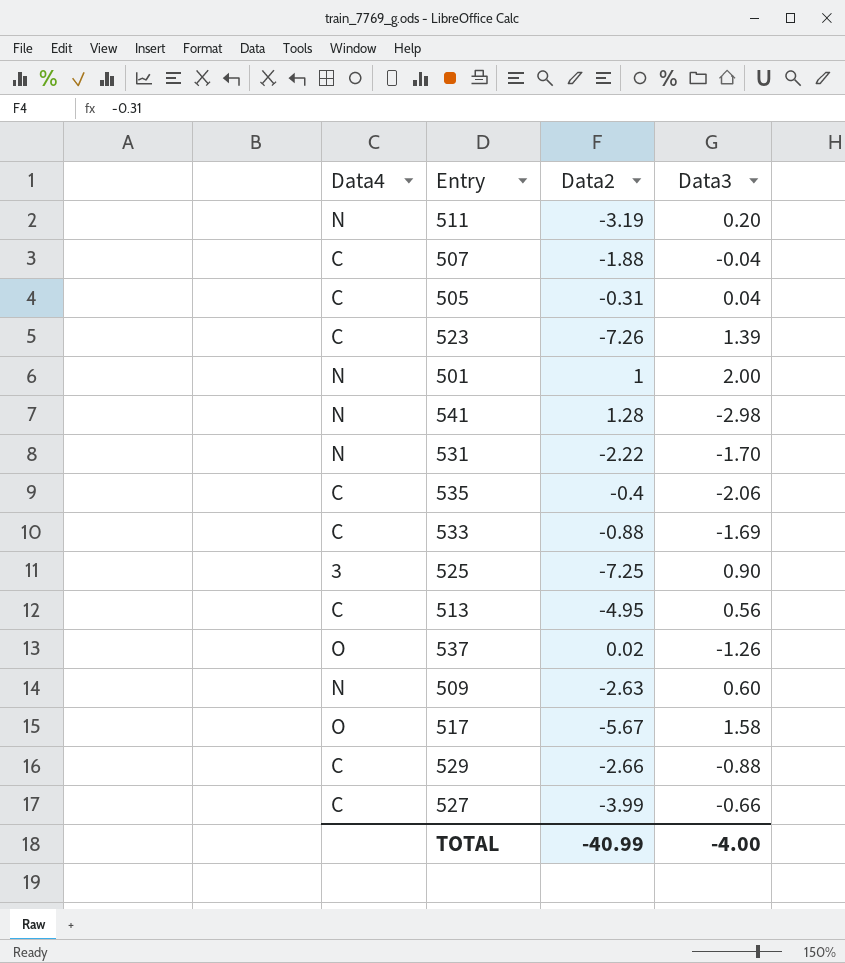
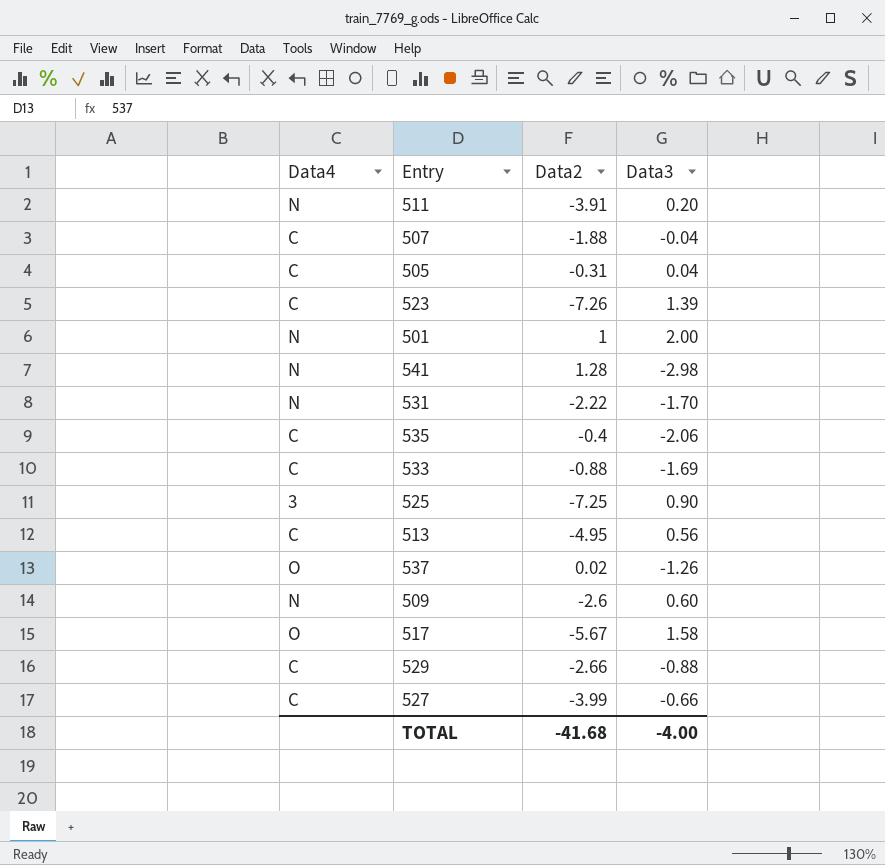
511 | Data2: -3.19 -> -3.91
509 | Data2: -2.63 -> -2.6
TOTAL | Data2: -40.99 -> -41.68

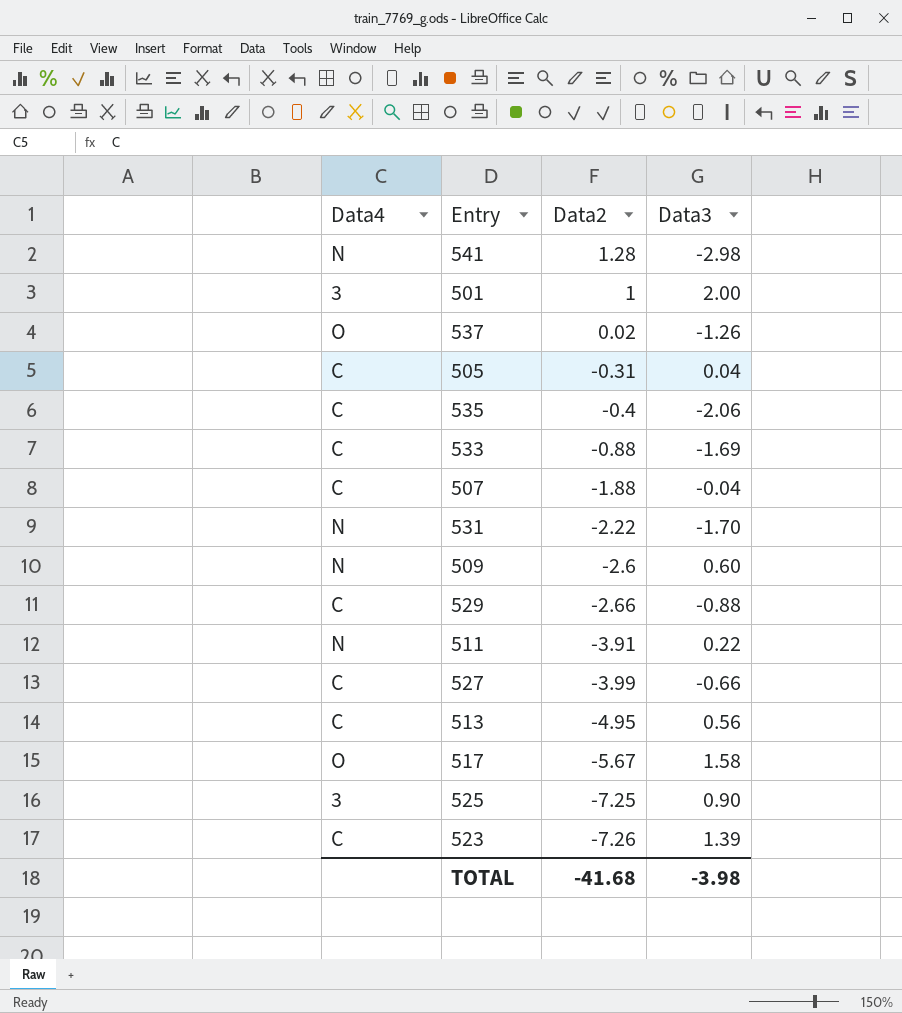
row order: none -> Data2 descending
501 | Data4: N -> 3
511 | Data3: 0.20 -> 0.22
TOTAL | Data3: -4.00 -> -3.98

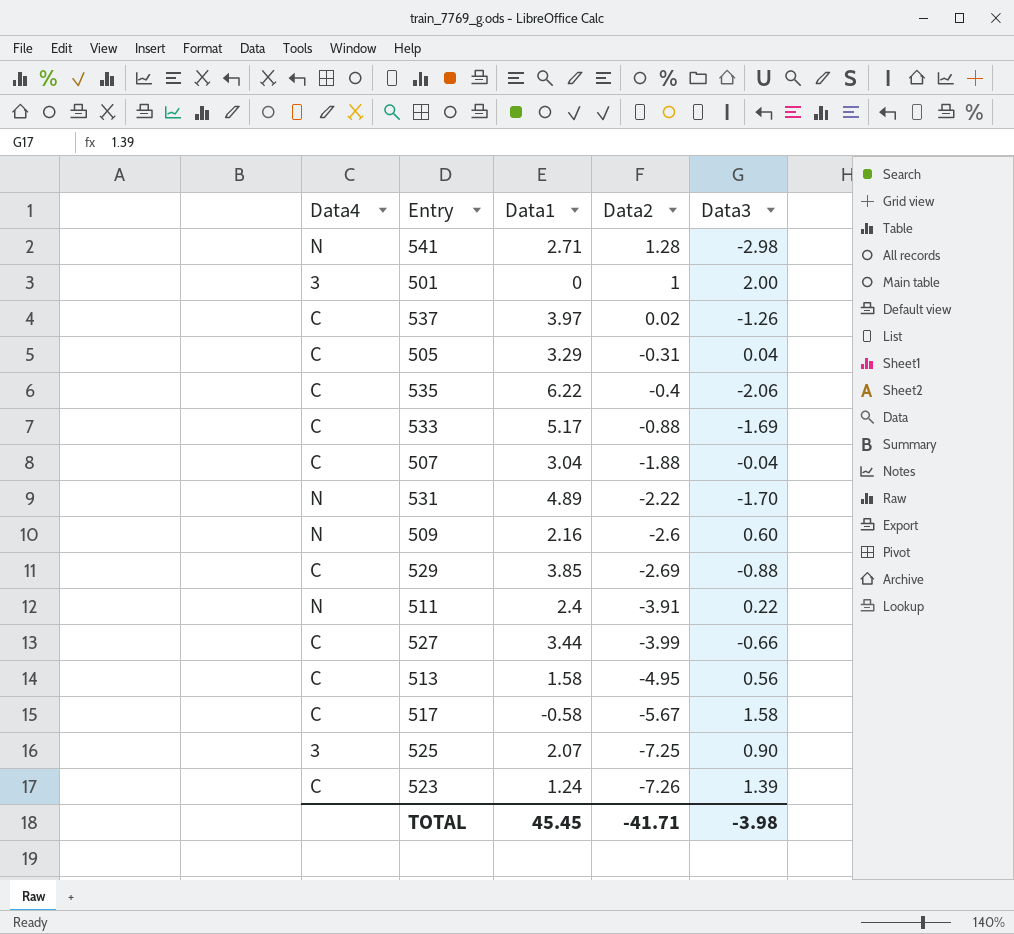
column Data1 | position: none -> 3
537 | Data4: O -> C
529 | Data2: -2.66 -> -2.69
517 | Data4: O -> C
TOTAL | Data2: -41.68 -> -41.71

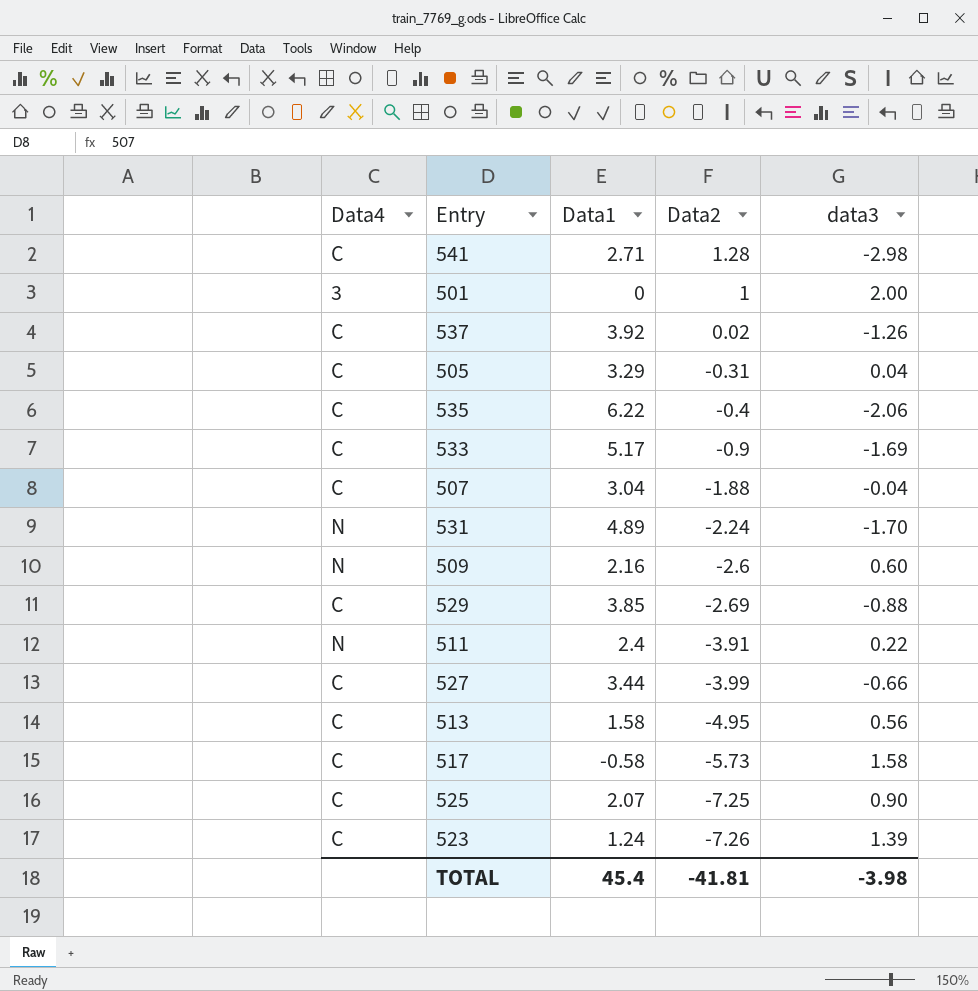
column name: Data3 -> data3
541 | Data4: N -> C
537 | Data1: 3.97 -> 3.92
533 | Data2: -0.88 -> -0.9
531 | Data2: -2.22 -> -2.24
517 | Data2: -5.67 -> -5.73
525 | Data4: 3 -> C
TOTAL | Data1: 45.45 -> 45.4
TOTAL | Data2: -41.71 -> -41.81

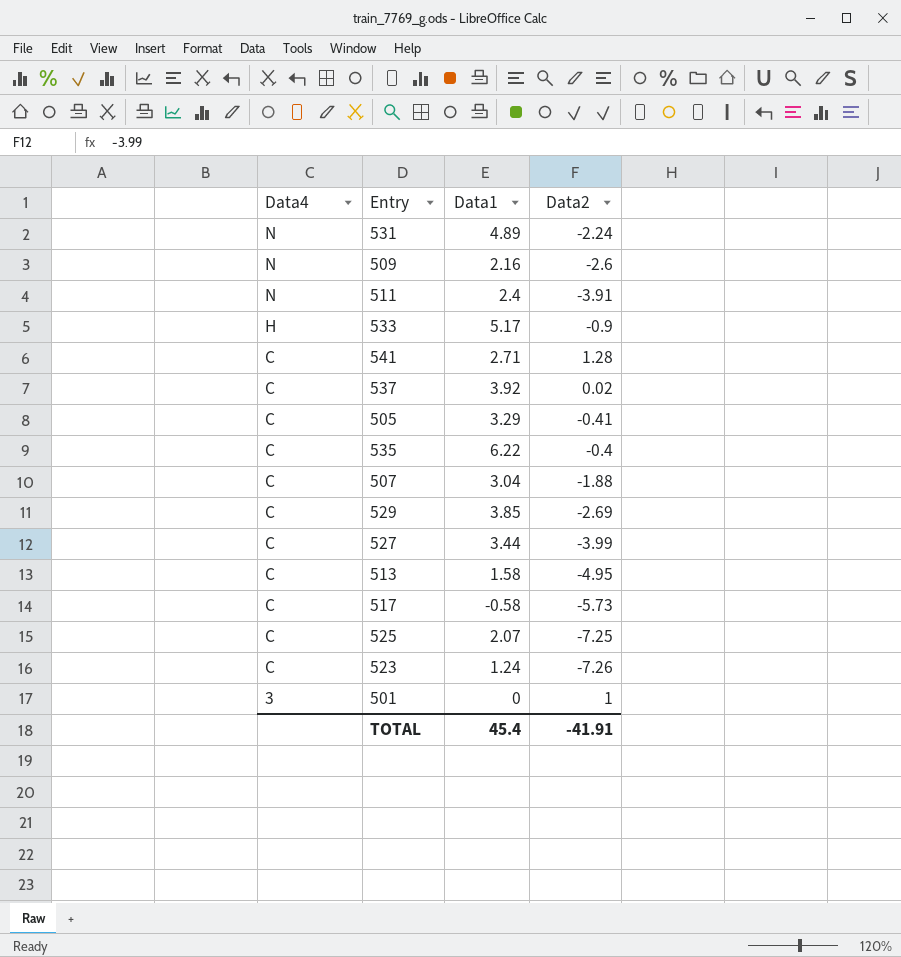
row order: Data2 descending -> Data4 descending
column data3 | position: 5 -> none
533 | Data4: C -> H
505 | Data2: -0.31 -> -0.41
TOTAL | Data2: -41.81 -> -41.91

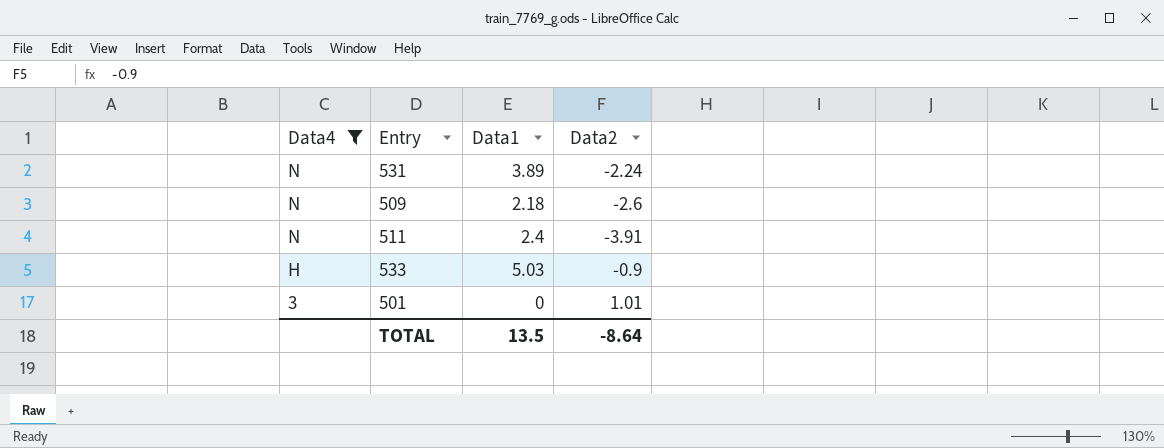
filter: none -> Data4 != C
531 | Data1: 4.89 -> 3.89
509 | Data1: 2.16 -> 2.18
533 | Data1: 5.17 -> 5.03
501 | Data2: 1 -> 1.01
TOTAL | Data1: 45.4 -> 13.5
TOTAL | Data2: -41.91 -> -8.64

